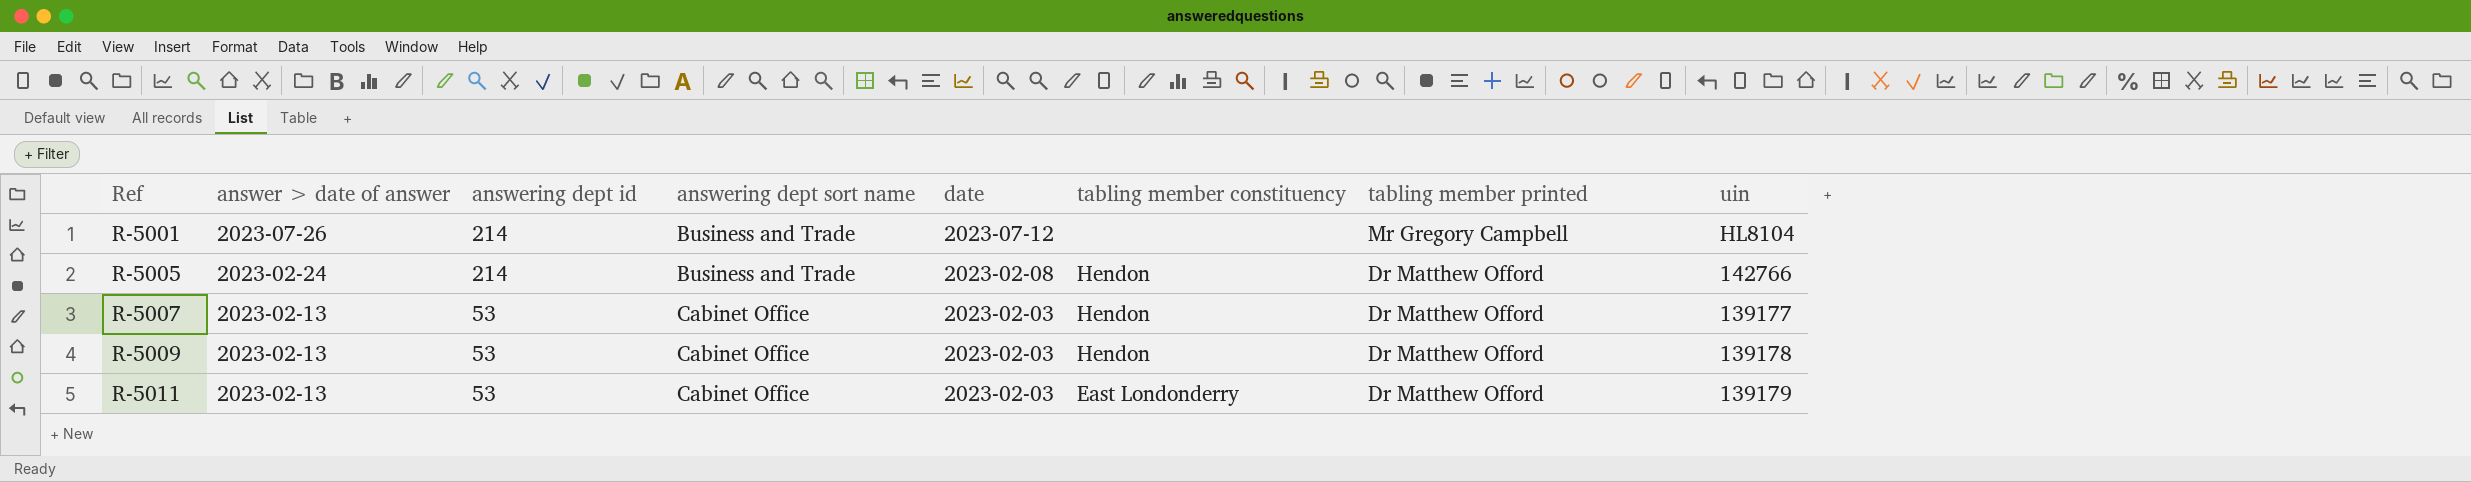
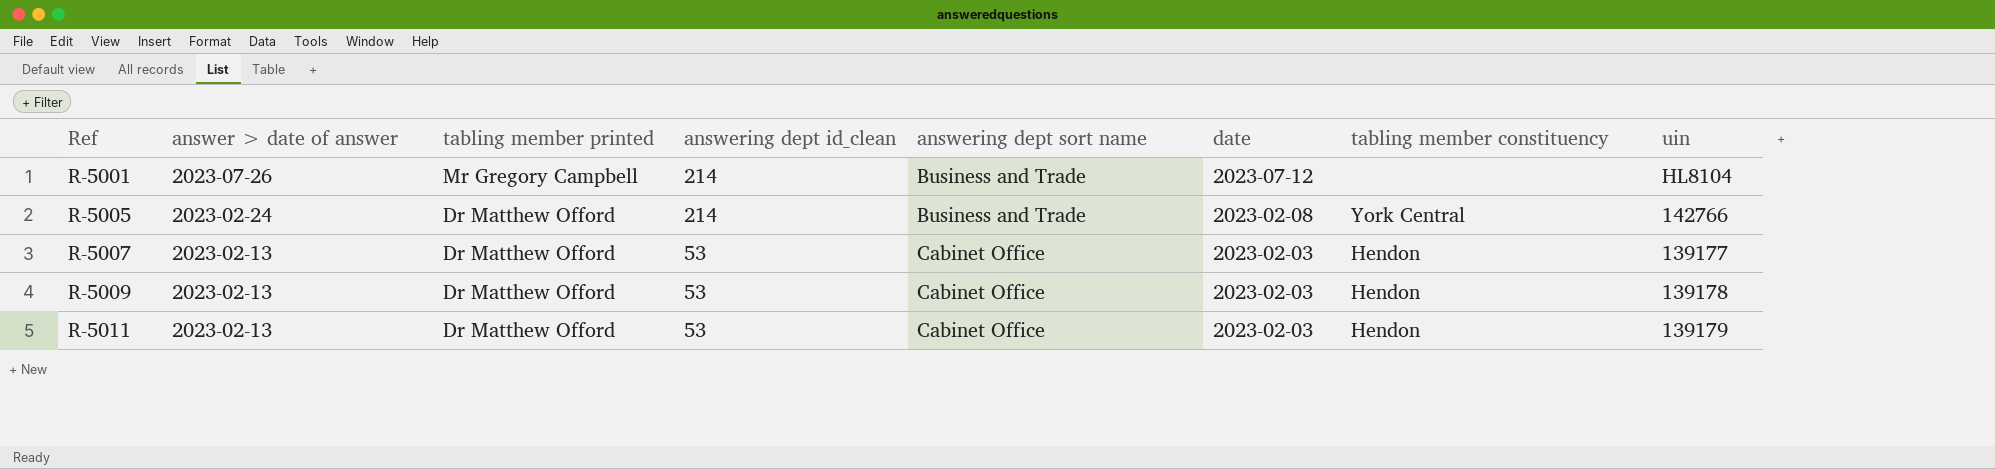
column tabling member printed | position: 7 -> 3
column name: answering dept id -> answering dept id_clean
R-5005 | tabling member constituency: Hendon -> York Central
R-5011 | tabling member constituency: East Londonderry -> Hendon

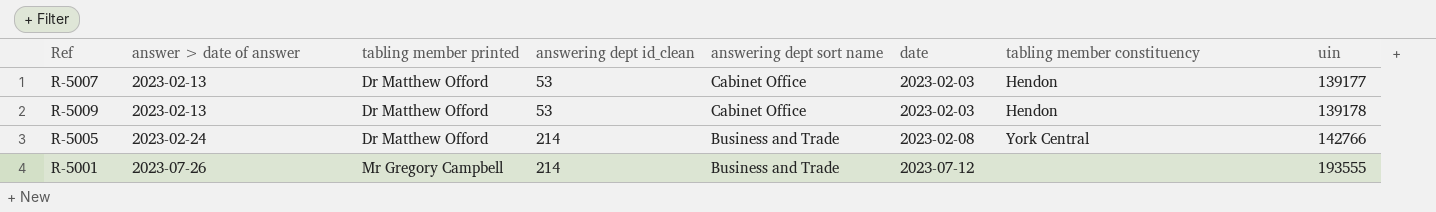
row order: Ref ascending -> answer > date of answer ascending
row R-5011: 2023-02-13 | Dr Matthew Offord | 53 | Cabinet Office | 2023-02-03 | Hendon | 139179 -> none
R-5001 | uin: HL8104 -> 193555

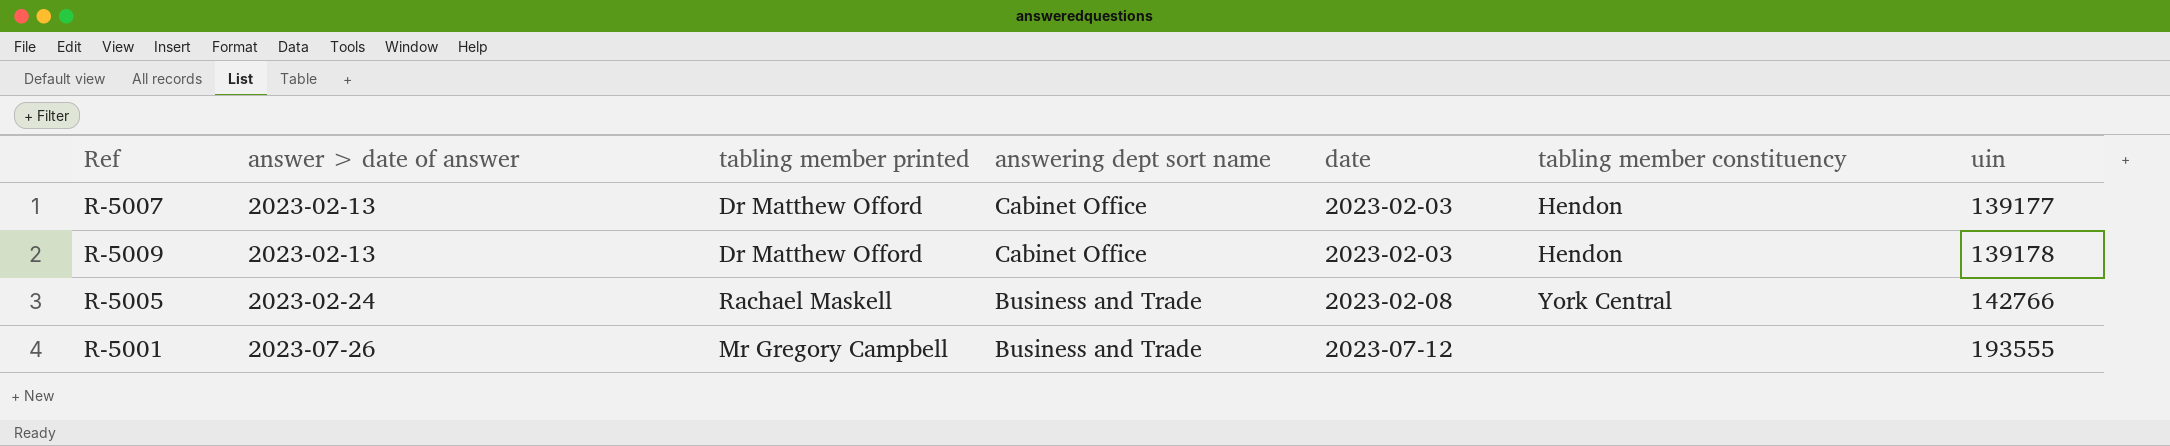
column answering dept id_clean | position: 4 -> none
R-5005 | tabling member printed: Dr Matthew Offord -> Rachael Maskell

